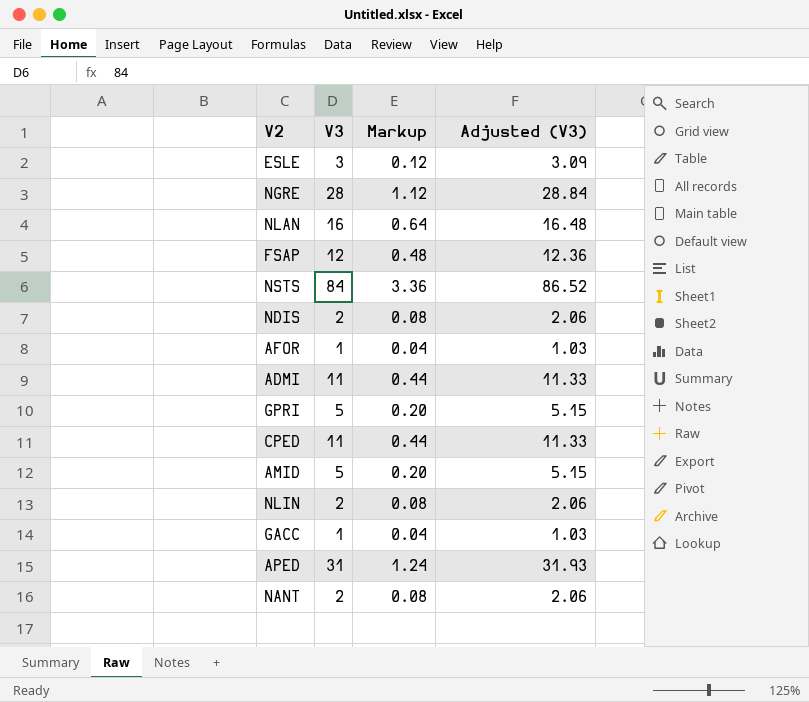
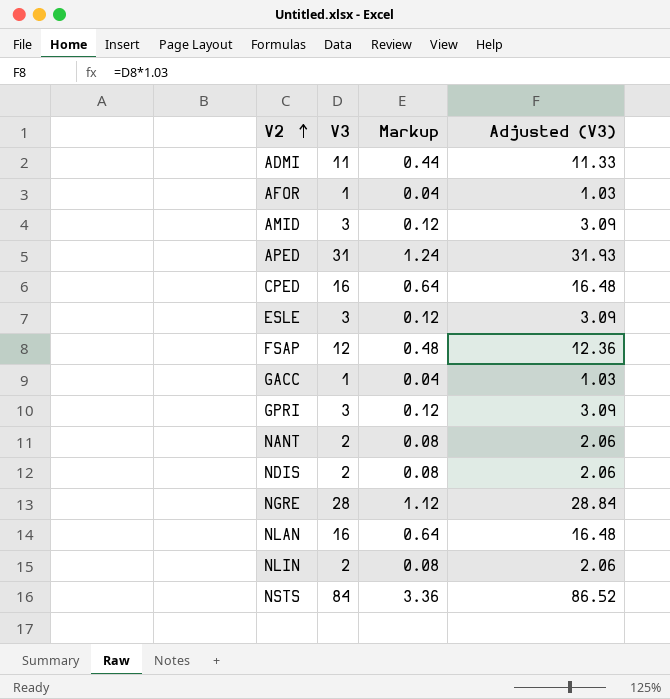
row order: none -> V2 ascending
AMID | V3: 5 -> 3
AMID | Markup: 0.20 -> 0.12
AMID | Adjusted (V3): 5.15 -> 3.09
CPED | V3: 11 -> 16
CPED | Markup: 0.44 -> 0.64
CPED | Adjusted (V3): 11.33 -> 16.48
GPRI | V3: 5 -> 3
GPRI | Markup: 0.20 -> 0.12
GPRI | Adjusted (V3): 5.15 -> 3.09

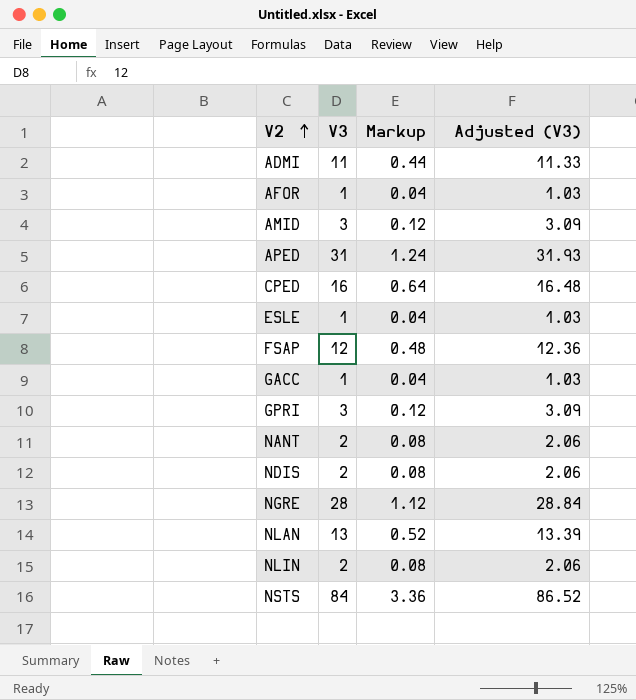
ESLE | V3: 3 -> 1
ESLE | Markup: 0.12 -> 0.04
ESLE | Adjusted (V3): 3.09 -> 1.03
NLAN | V3: 16 -> 13
NLAN | Markup: 0.64 -> 0.52
NLAN | Adjusted (V3): 16.48 -> 13.39

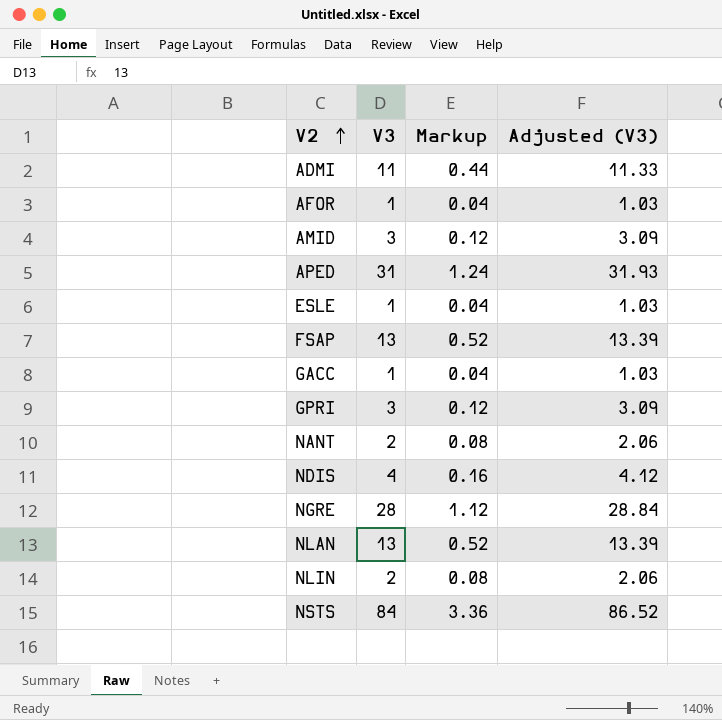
row CPED: 16 | 0.64 | 16.48 -> none
FSAP | V3: 12 -> 13
FSAP | Markup: 0.48 -> 0.52
FSAP | Adjusted (V3): 12.36 -> 13.39
NDIS | V3: 2 -> 4
NDIS | Markup: 0.08 -> 0.16
NDIS | Adjusted (V3): 2.06 -> 4.12

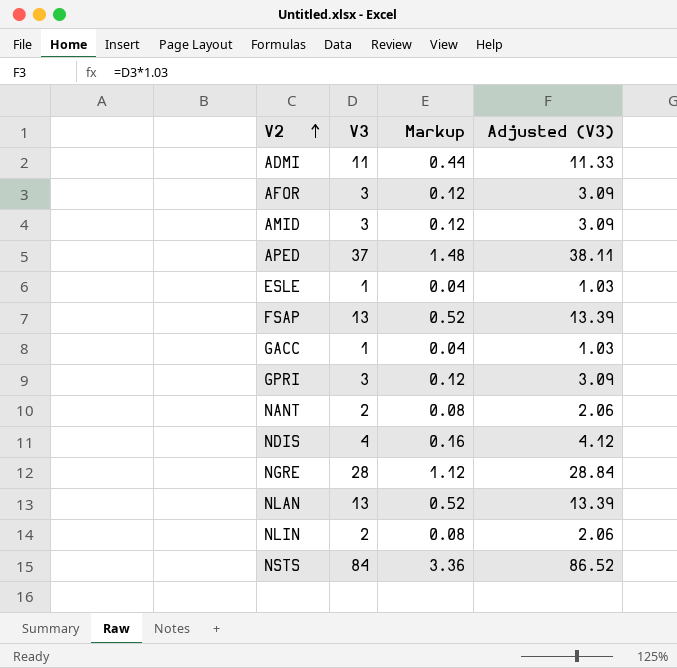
AFOR | V3: 1 -> 3
AFOR | Markup: 0.04 -> 0.12
AFOR | Adjusted (V3): 1.03 -> 3.09
APED | V3: 31 -> 37
APED | Markup: 1.24 -> 1.48
APED | Adjusted (V3): 31.93 -> 38.11

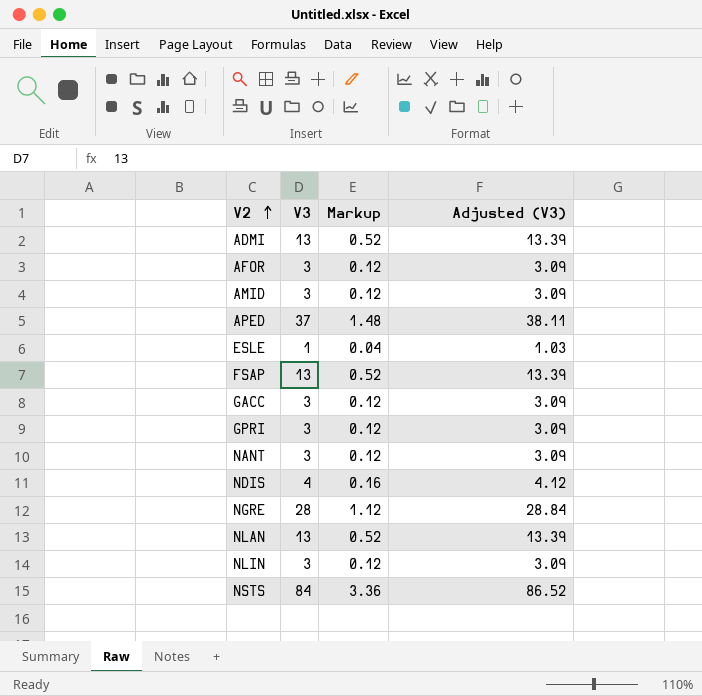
ADMI | V3: 11 -> 13
ADMI | Markup: 0.44 -> 0.52
ADMI | Adjusted (V3): 11.33 -> 13.39
GACC | V3: 1 -> 3
GACC | Markup: 0.04 -> 0.12
GACC | Adjusted (V3): 1.03 -> 3.09
NANT | V3: 2 -> 3
NANT | Markup: 0.08 -> 0.12
NANT | Adjusted (V3): 2.06 -> 3.09
NLIN | V3: 2 -> 3
NLIN | Markup: 0.08 -> 0.12
NLIN | Adjusted (V3): 2.06 -> 3.09

